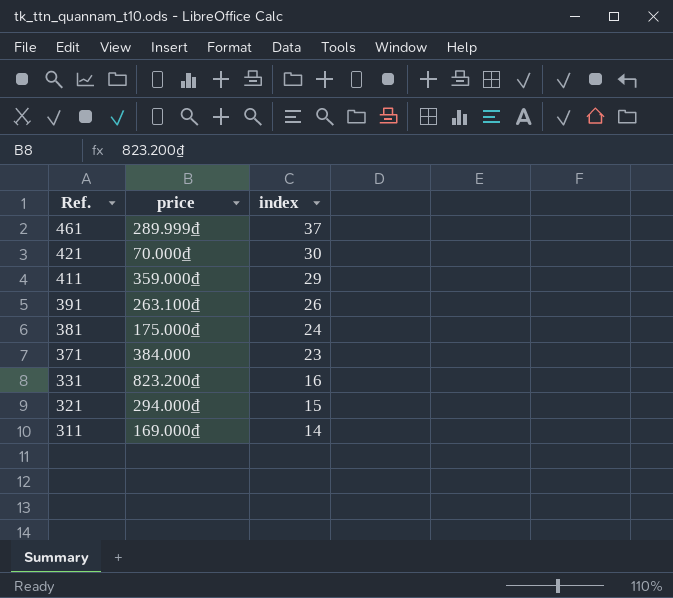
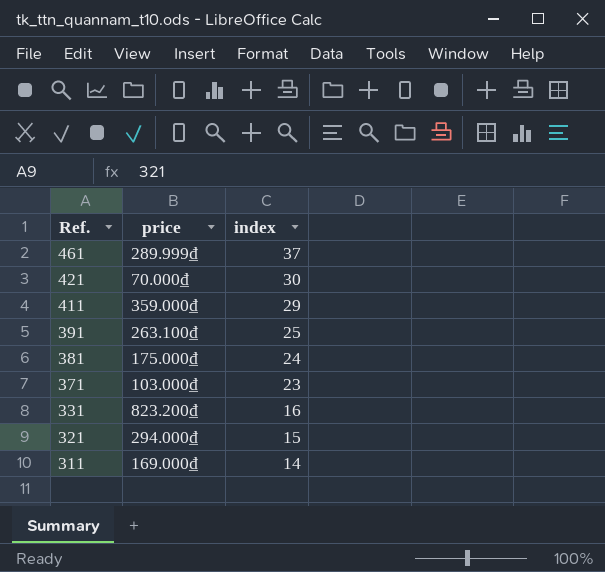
391 | index: 26 -> 25
371 | price: 384.000 -> 103.000₫

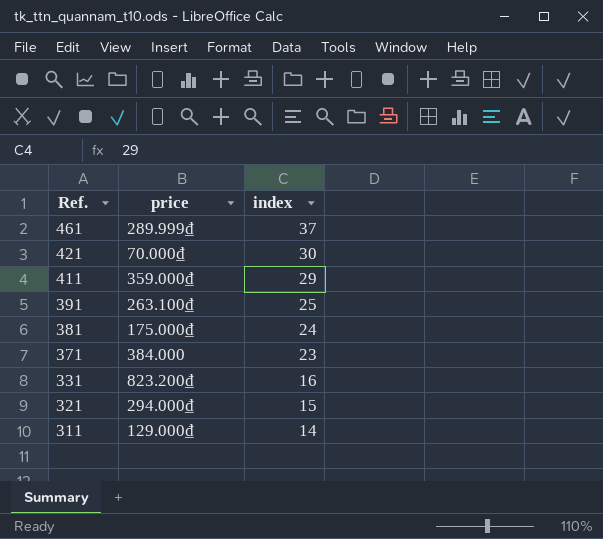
371 | price: 103.000₫ -> 384.000
311 | price: 169.000₫ -> 129.000₫

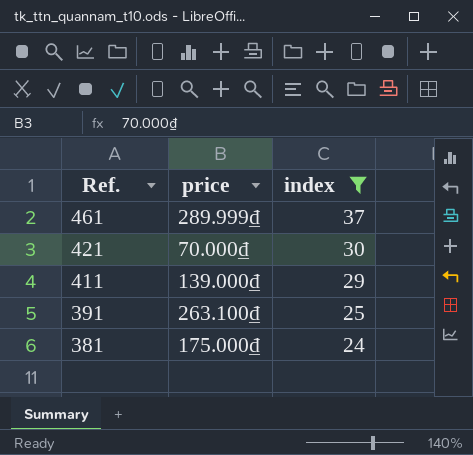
filter: none -> index >= 24
411 | price: 359.000₫ -> 139.000₫

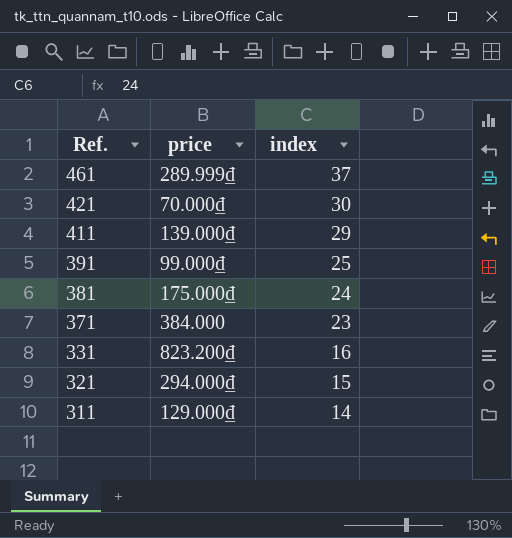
filter: index >= 24 -> none
391 | price: 263.100₫ -> 99.000₫

